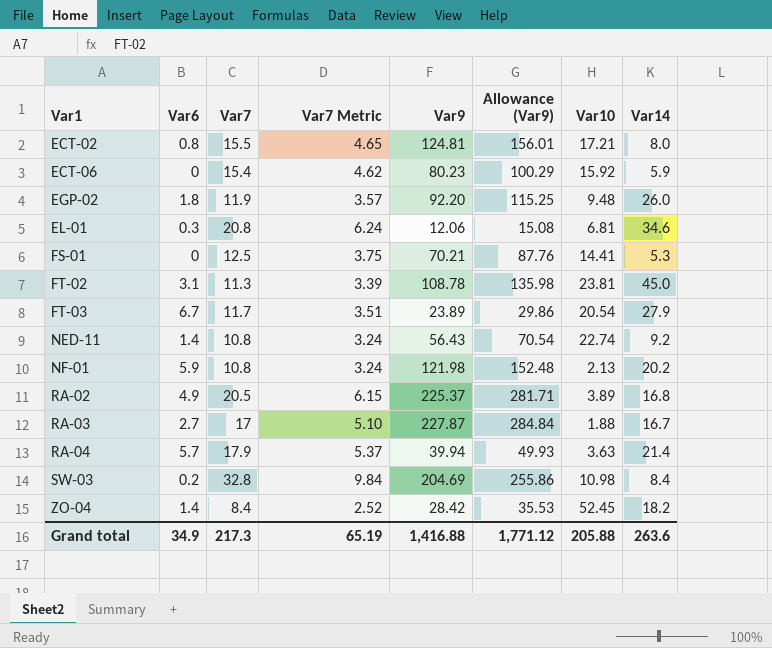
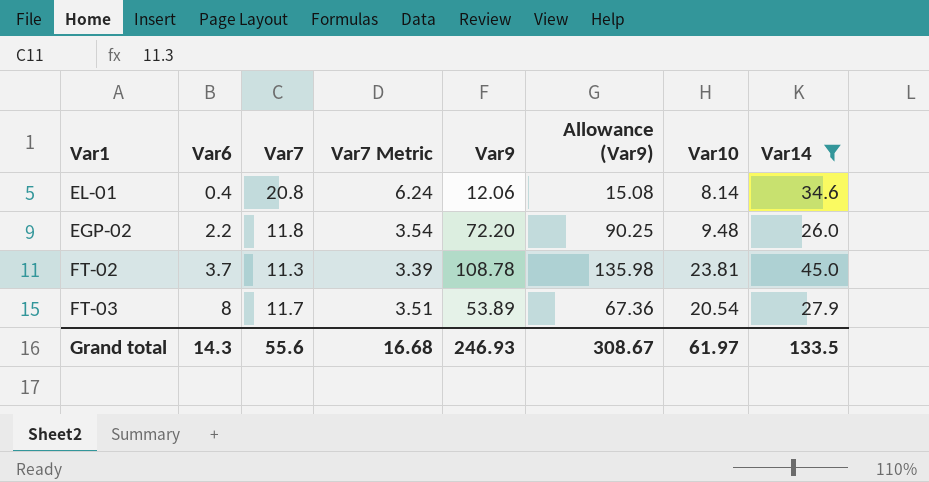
filter: none -> Var14 >= 26.0
row order: Var1 ascending -> Var6 ascending
EL-01 | Var6: 0.3 -> 0.4
EL-01 | Var10: 6.81 -> 8.14
EGP-02 | Var6: 1.8 -> 2.2
EGP-02 | Var7: 11.9 -> 11.8
EGP-02 | Var7 Metric: 3.57 -> 3.54
EGP-02 | Var9: 92.20 -> 72.20
EGP-02 | Allowance (Var9): 115.25 -> 90.25
FT-02 | Var6: 3.1 -> 3.7
FT-03 | Var6: 6.7 -> 8
FT-03 | Var9: 23.89 -> 53.89
FT-03 | Allowance (Var9): 29.86 -> 67.36
Grand total | Var6: 34.9 -> 14.3
Grand total | Var7: 217.3 -> 55.6
Grand total | Var7 Metric: 65.19 -> 16.68
Grand total | Var9: 1,416.88 -> 246.93
Grand total | Allowance (Var9): 1,771.12 -> 308.67
Grand total | Var10: 205.88 -> 61.97
Grand total | Var14: 263.6 -> 133.5

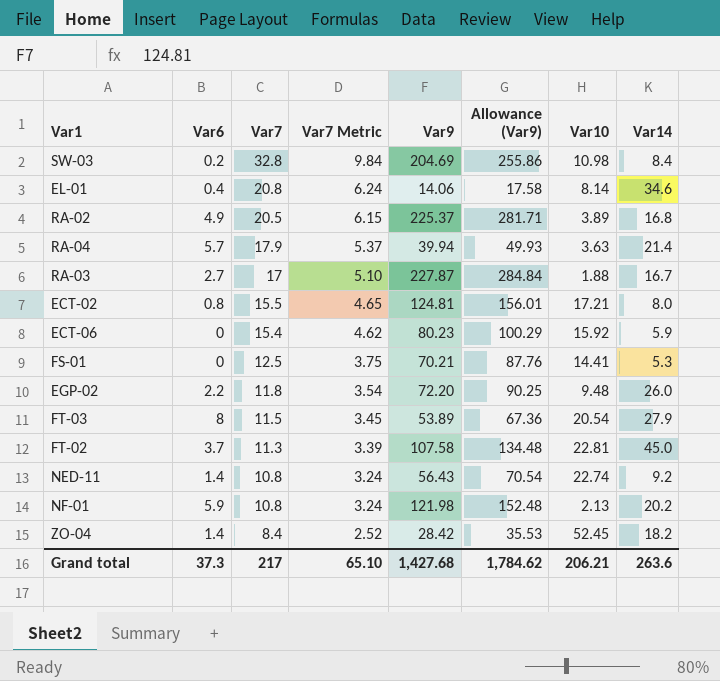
filter: Var14 >= 26.0 -> none
row order: Var6 ascending -> Var7 descending
EL-01 | Var9: 12.06 -> 14.06
EL-01 | Allowance (Var9): 15.08 -> 17.58
FT-03 | Var7: 11.7 -> 11.5
FT-03 | Var7 Metric: 3.51 -> 3.45
FT-02 | Var9: 108.78 -> 107.58
FT-02 | Allowance (Var9): 135.98 -> 134.48
FT-02 | Var10: 23.81 -> 22.81
Grand total | Var6: 14.3 -> 37.3
Grand total | Var7: 55.6 -> 217
Grand total | Var7 Metric: 16.68 -> 65.10
Grand total | Var9: 246.93 -> 1,427.68
Grand total | Allowance (Var9): 308.67 -> 1,784.62
Grand total | Var10: 61.97 -> 206.21
Grand total | Var14: 133.5 -> 263.6

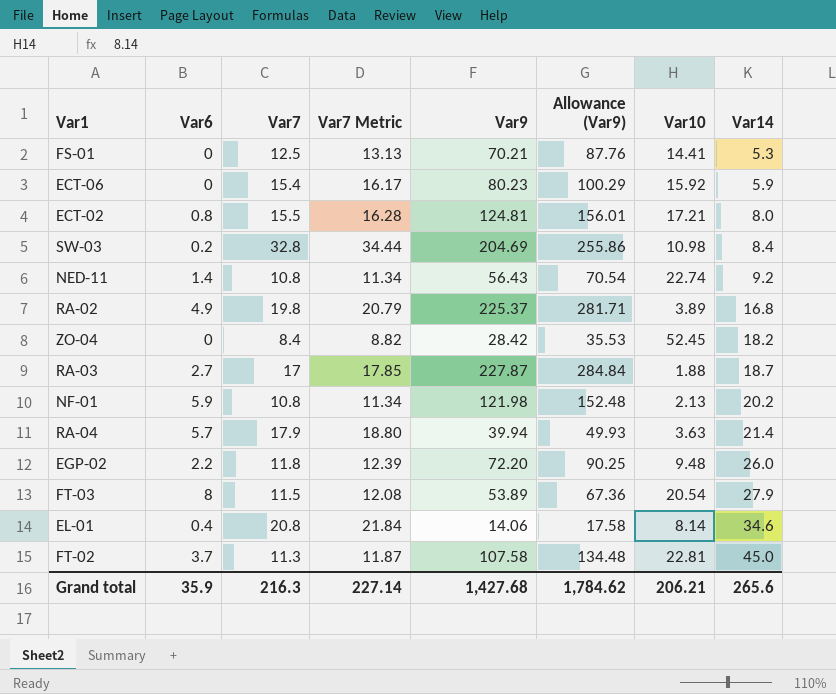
row order: Var7 descending -> Var14 ascending
column Var7 Metric | formula: [Var7] * 0.3 -> [Var7] * 1.05
RA-02 | Var7: 20.5 -> 19.8
ZO-04 | Var6: 1.4 -> 0
RA-03 | Var14: 16.7 -> 18.7
Grand total | Var6: 37.3 -> 35.9
Grand total | Var7: 217 -> 216.3
Grand total | Var7 Metric: 65.10 -> 227.14
Grand total | Var14: 263.6 -> 265.6

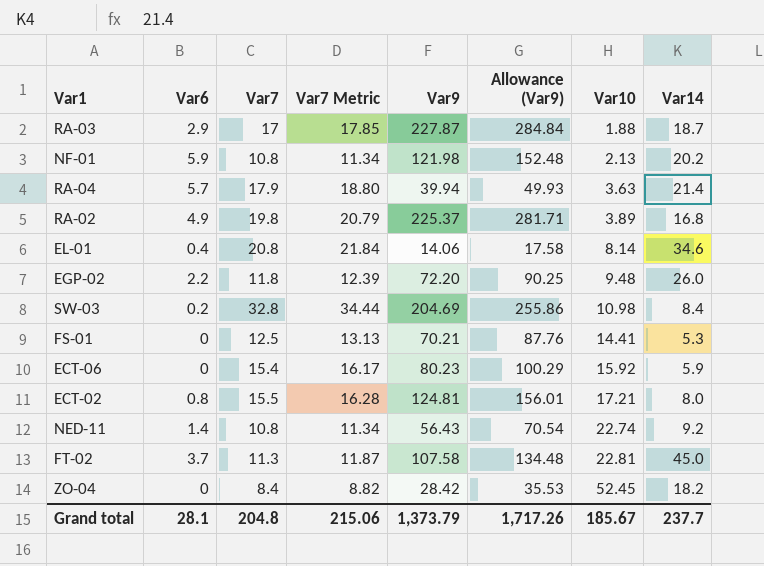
row order: Var14 ascending -> Var10 ascending
row FT-03: 8 | 11.5 | 12.08 | 53.89 | 67.36 | 20.54 | 27.9 -> none
RA-03 | Var6: 2.7 -> 2.9
Grand total | Var6: 35.9 -> 28.1
Grand total | Var7: 216.3 -> 204.8
Grand total | Var7 Metric: 227.14 -> 215.06
Grand total | Var9: 1,427.68 -> 1,373.79
Grand total | Allowance (Var9): 1,784.62 -> 1,717.26
Grand total | Var10: 206.21 -> 185.67
Grand total | Var14: 265.6 -> 237.7

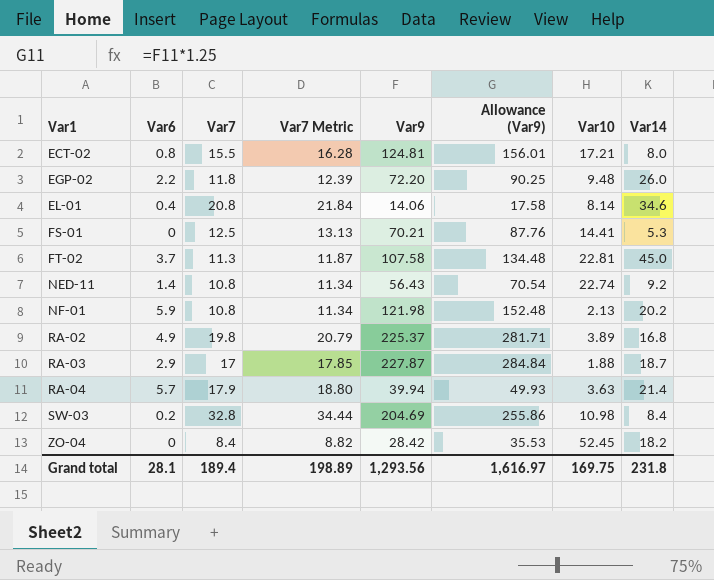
row order: Var10 ascending -> Var1 ascending
row ECT-06: 0 | 15.4 | 16.17 | 80.23 | 100.29 | 15.92 | 5.9 -> none
Grand total | Var7: 204.8 -> 189.4
Grand total | Var7 Metric: 215.06 -> 198.89
Grand total | Var9: 1,373.79 -> 1,293.56
Grand total | Allowance (Var9): 1,717.26 -> 1,616.97
Grand total | Var10: 185.67 -> 169.75
Grand total | Var14: 237.7 -> 231.8

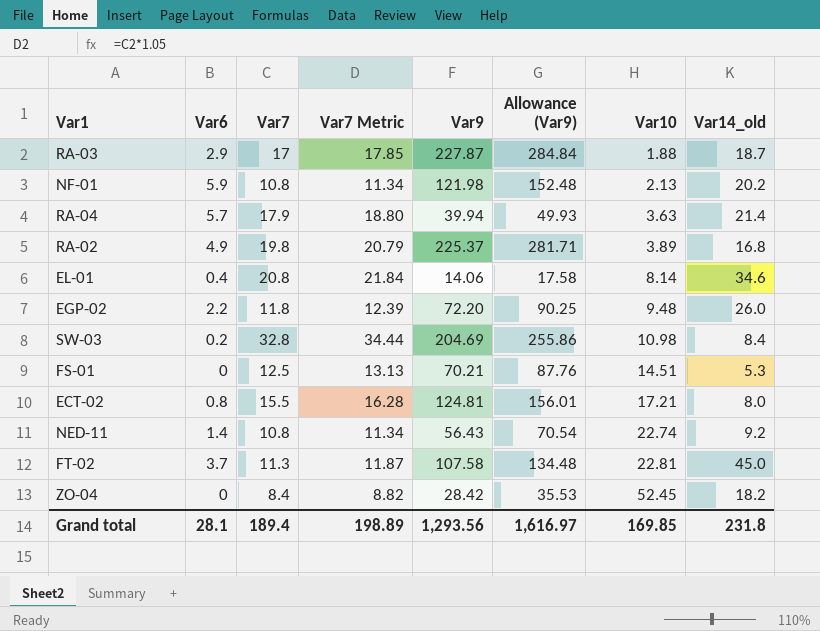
row order: Var1 ascending -> Var10 ascending
column name: Var14 -> Var14_old
FS-01 | Var10: 14.41 -> 14.51
Grand total | Var10: 169.75 -> 169.85

